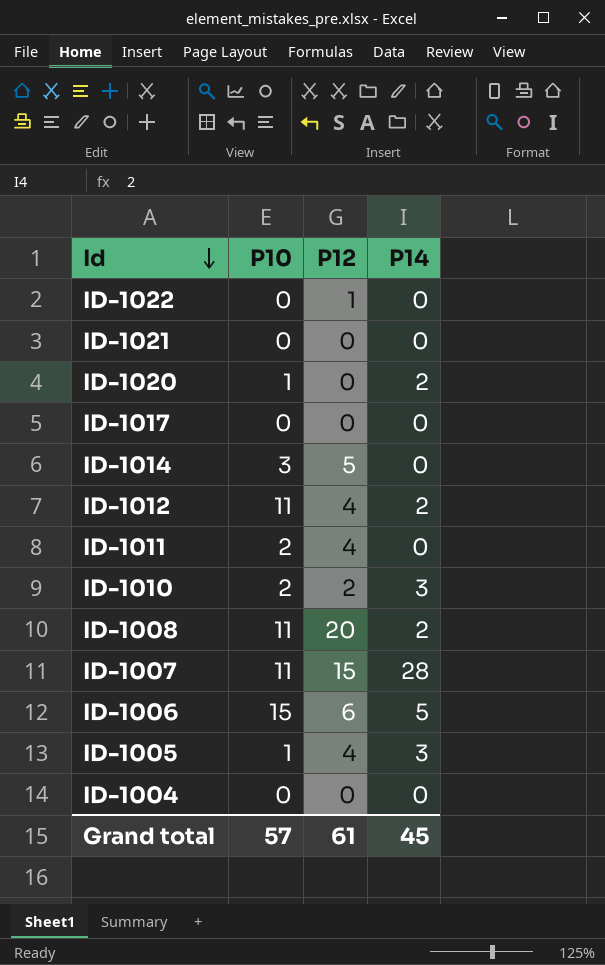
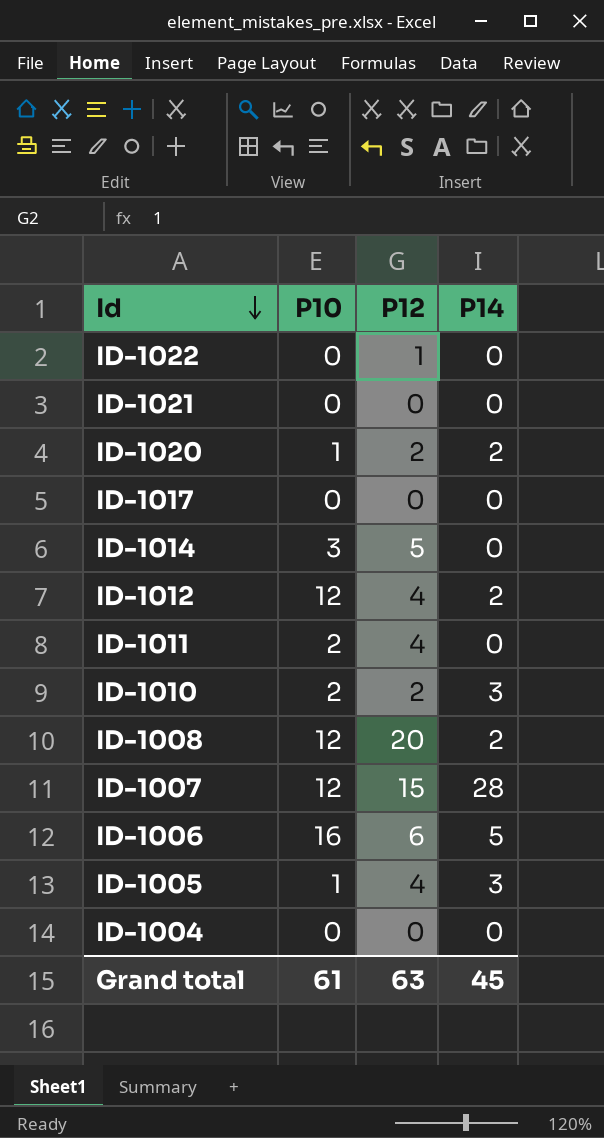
ID-1020 | P12: 0 -> 2
ID-1012 | P10: 11 -> 12
ID-1008 | P10: 11 -> 12
ID-1007 | P10: 11 -> 12
ID-1006 | P10: 15 -> 16
Grand total | P10: 57 -> 61
Grand total | P12: 61 -> 63

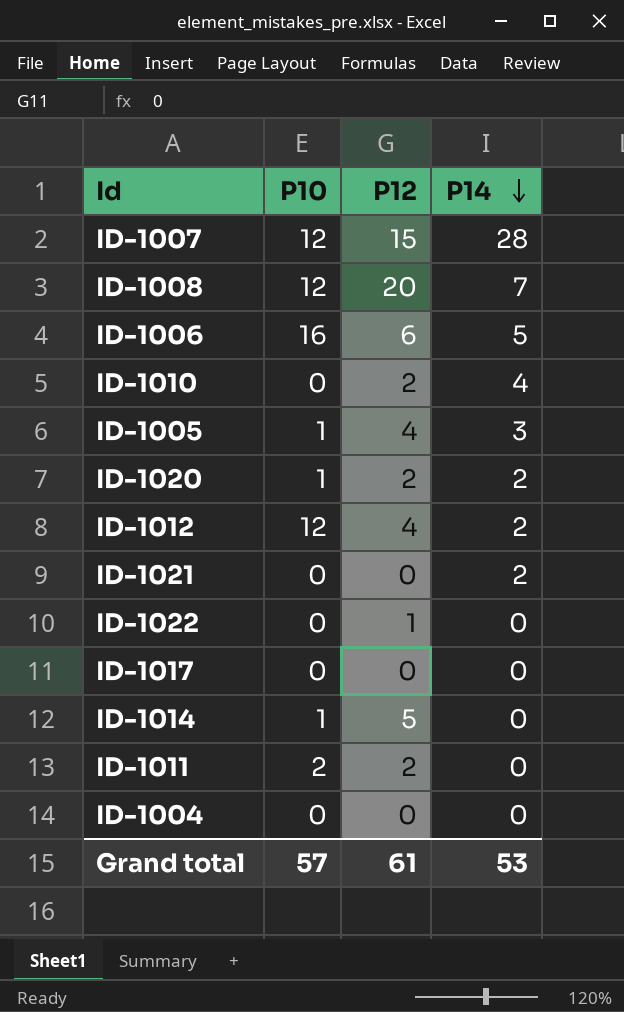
row order: Id descending -> P14 descending
ID-1008 | P14: 2 -> 7
ID-1010 | P10: 2 -> 0
ID-1010 | P14: 3 -> 4
ID-1021 | P14: 0 -> 2
ID-1014 | P10: 3 -> 1
ID-1011 | P12: 4 -> 2
Grand total | P10: 61 -> 57
Grand total | P12: 63 -> 61
Grand total | P14: 45 -> 53

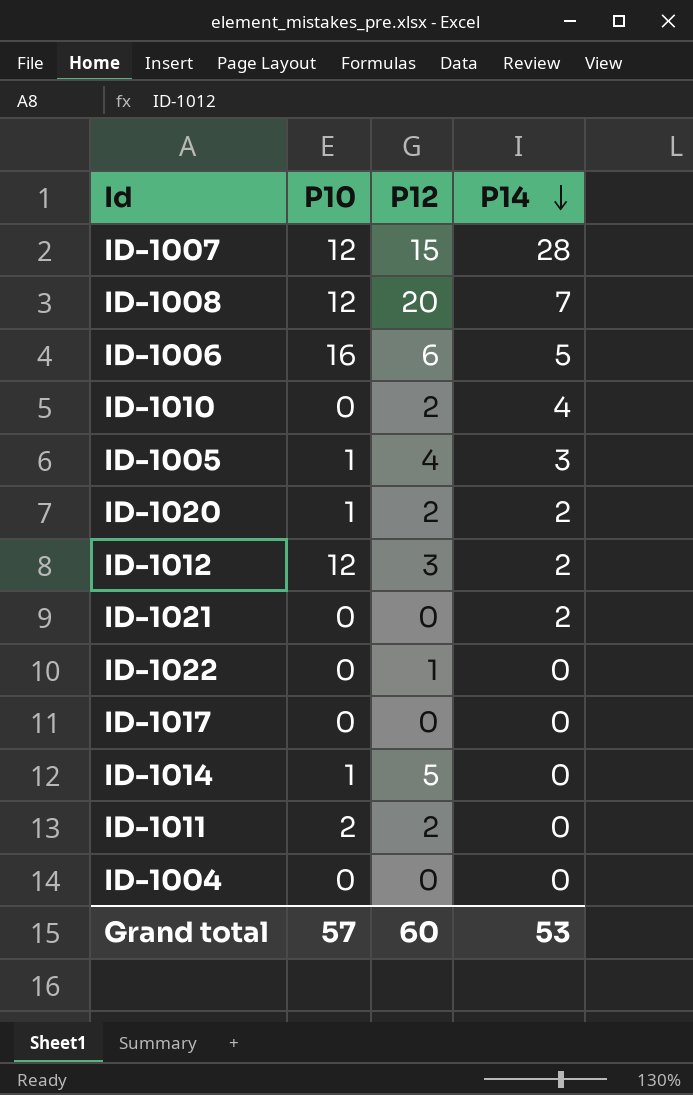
ID-1012 | P12: 4 -> 3
Grand total | P12: 61 -> 60

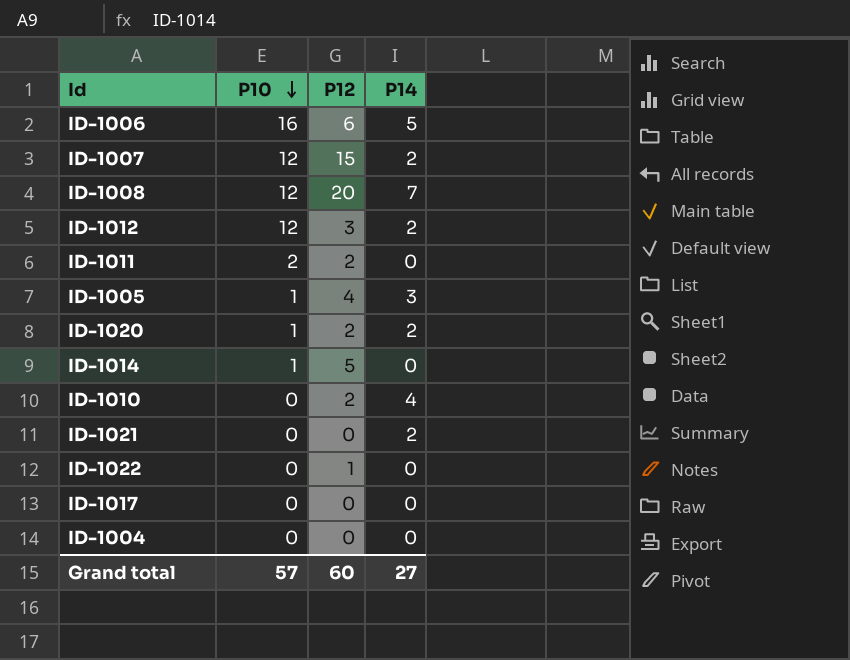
row order: P14 descending -> P10 descending
ID-1007 | P14: 28 -> 2
Grand total | P14: 53 -> 27

